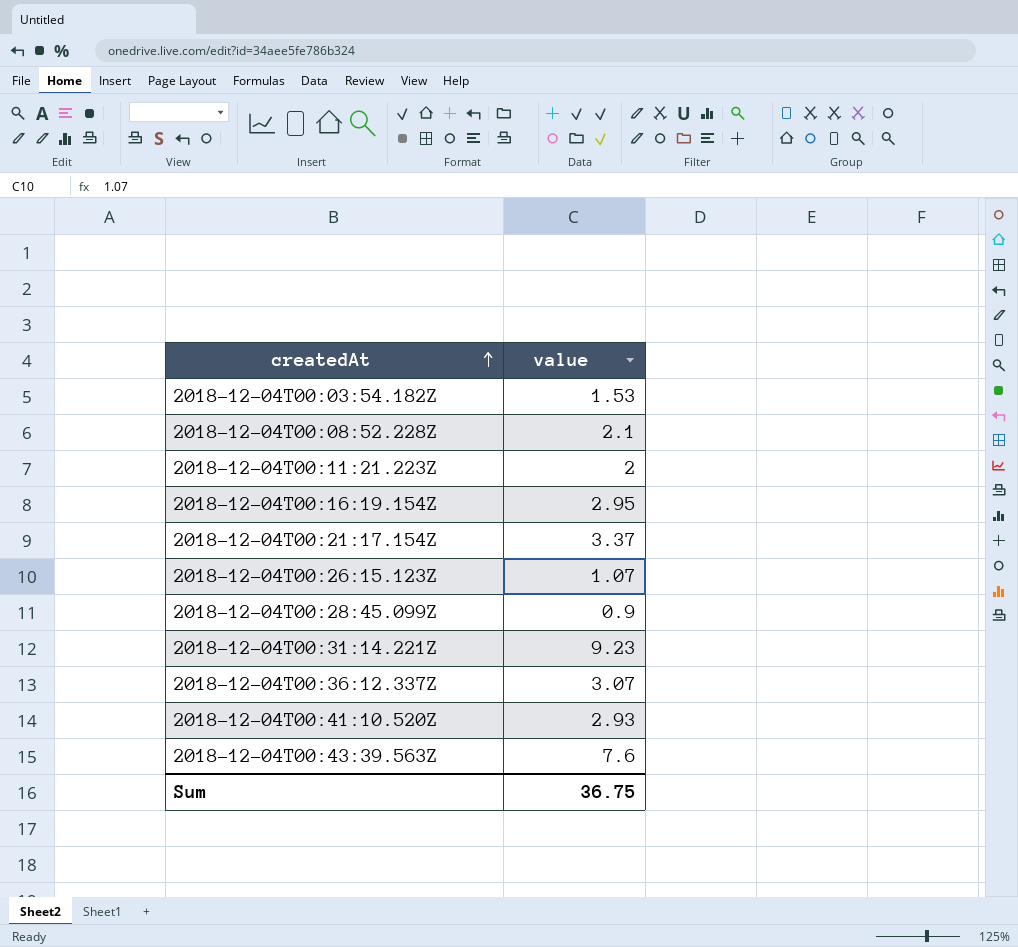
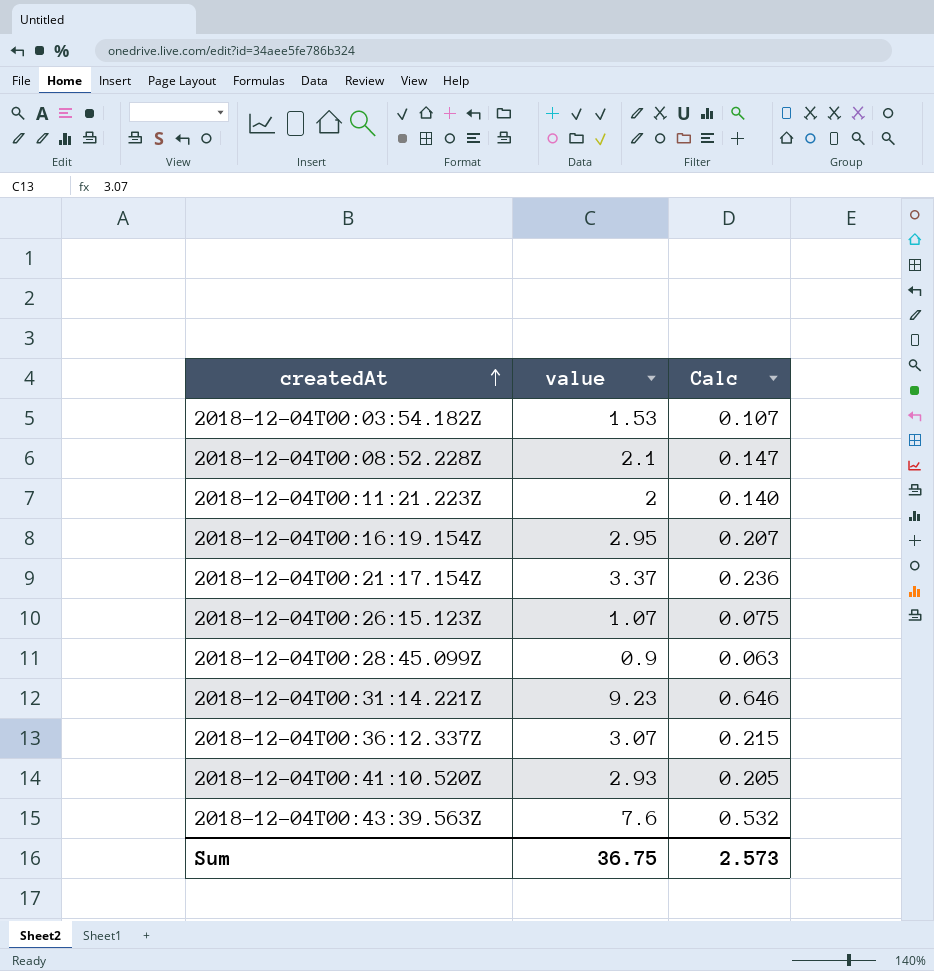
column Calc | formula: none -> [value] * 0.07

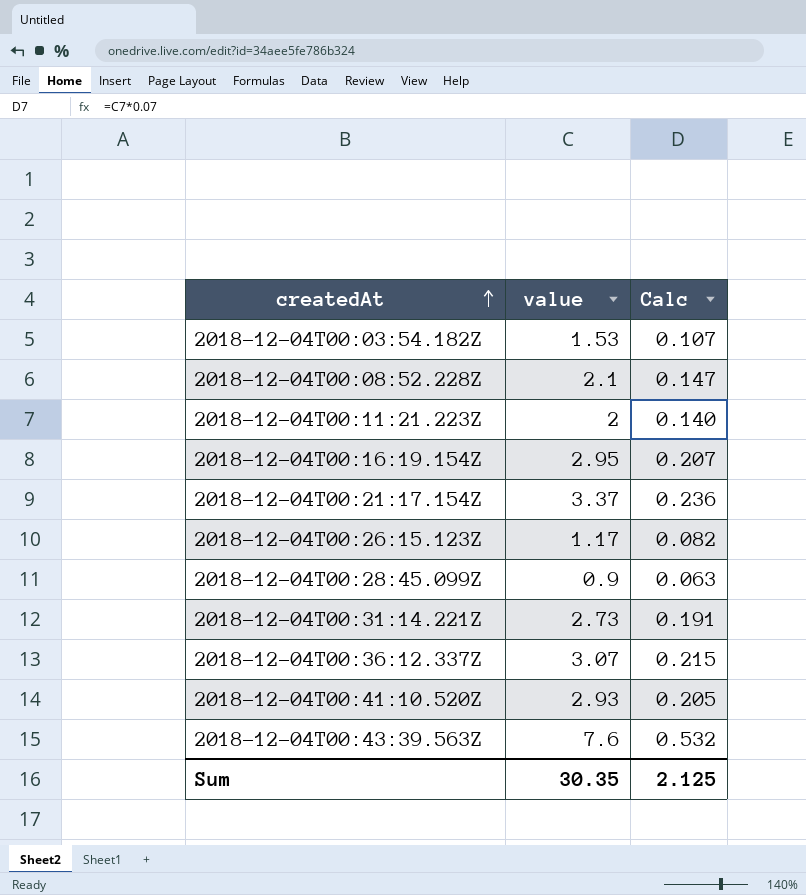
2018-12-04T00:26:15.123Z | value: 1.07 -> 1.17
2018-12-04T00:26:15.123Z | Calc: 0.075 -> 0.082
2018-12-04T00:31:14.221Z | value: 9.23 -> 2.73
2018-12-04T00:31:14.221Z | Calc: 0.646 -> 0.191
Sum | value: 36.75 -> 30.35
Sum | Calc: 2.573 -> 2.125

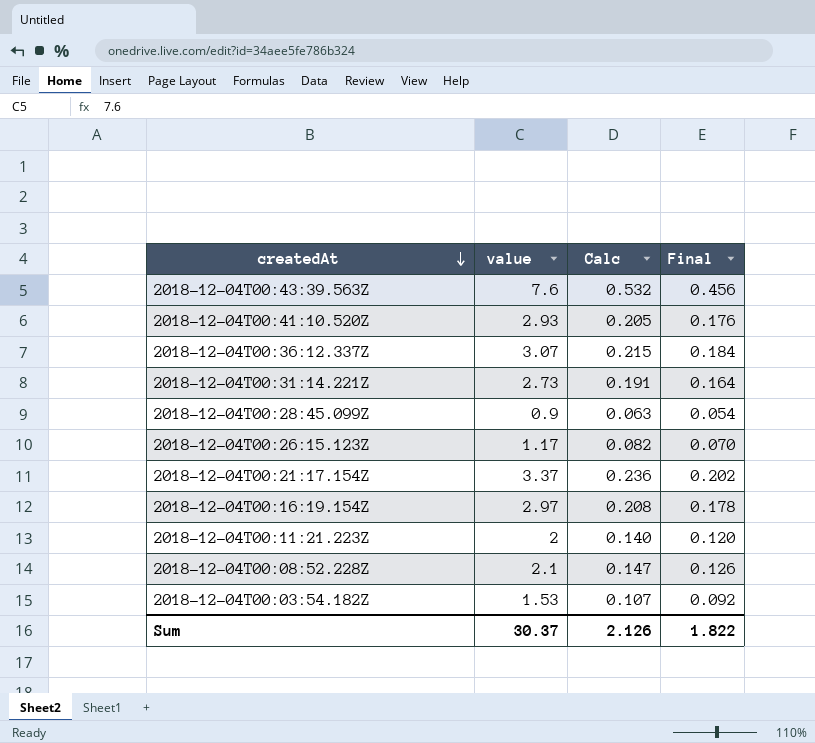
row order: createdAt ascending -> createdAt descending
column Final | formula: none -> [value] * 0.06
2018-12-04T00:16:19.154Z | value: 2.95 -> 2.97
2018-12-04T00:16:19.154Z | Calc: 0.207 -> 0.208
Sum | value: 30.35 -> 30.37
Sum | Calc: 2.125 -> 2.126

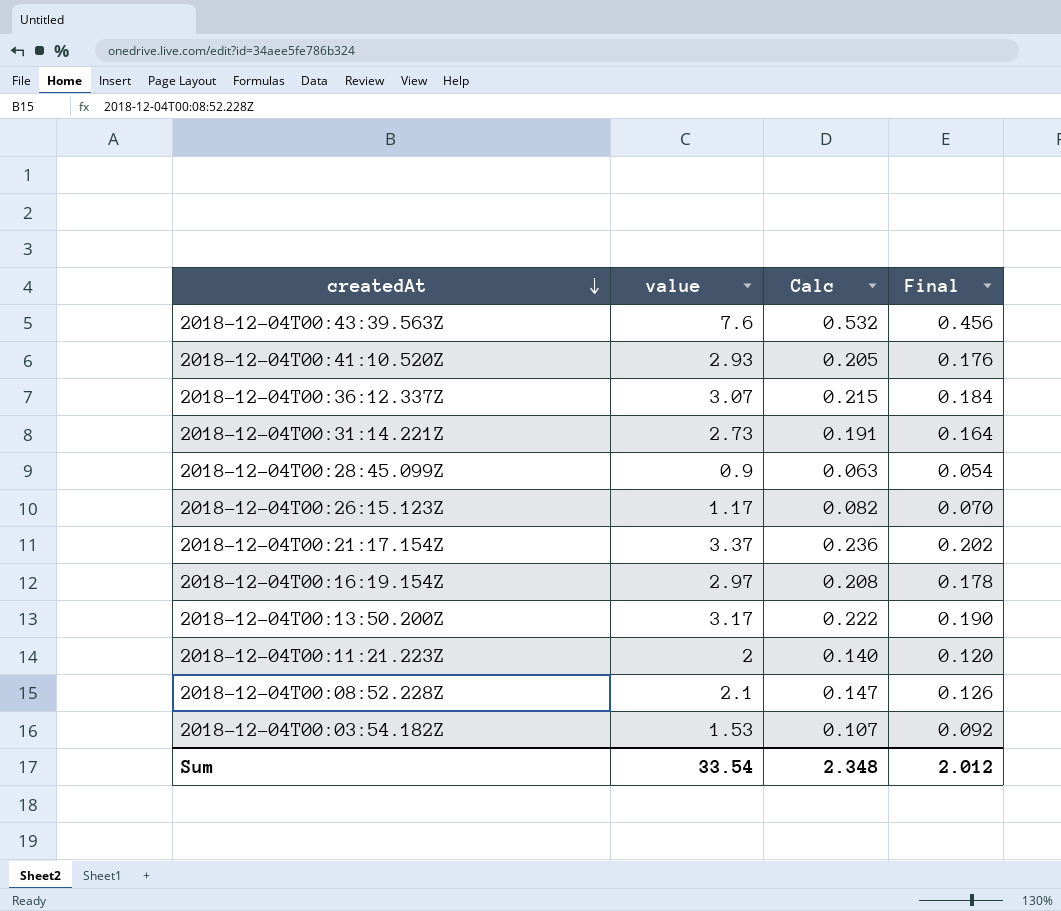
row 2018-12-04T00:13:50.200Z: none -> 3.17 | 0.222 | 0.190
Sum | value: 30.37 -> 33.54
Sum | Calc: 2.126 -> 2.348
Sum | Final: 1.822 -> 2.012

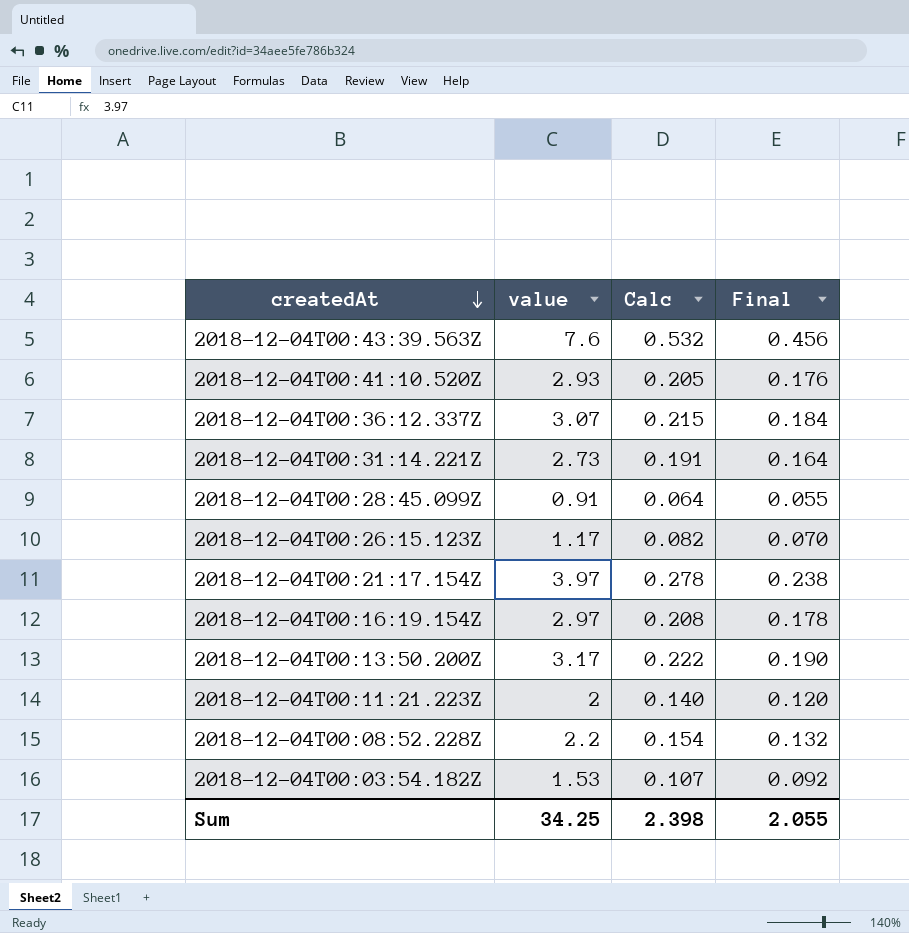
2018-12-04T00:28:45.099Z | value: 0.9 -> 0.91
2018-12-04T00:28:45.099Z | Calc: 0.063 -> 0.064
2018-12-04T00:28:45.099Z | Final: 0.054 -> 0.055
2018-12-04T00:21:17.154Z | value: 3.37 -> 3.97
2018-12-04T00:21:17.154Z | Calc: 0.236 -> 0.278
2018-12-04T00:21:17.154Z | Final: 0.202 -> 0.238
2018-12-04T00:08:52.228Z | value: 2.1 -> 2.2
2018-12-04T00:08:52.228Z | Calc: 0.147 -> 0.154
2018-12-04T00:08:52.228Z | Final: 0.126 -> 0.132
Sum | value: 33.54 -> 34.25
Sum | Calc: 2.348 -> 2.398
Sum | Final: 2.012 -> 2.055

